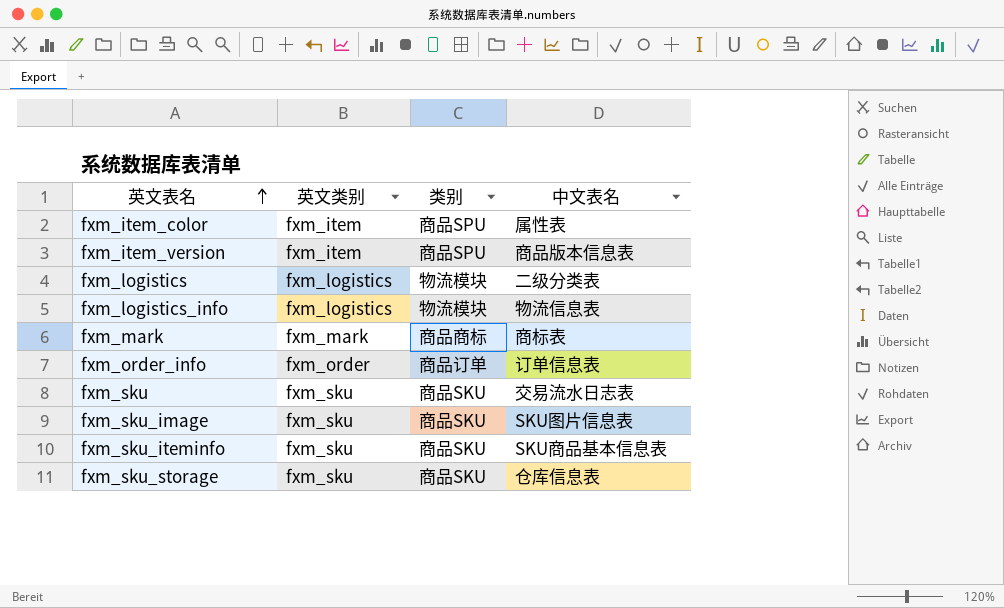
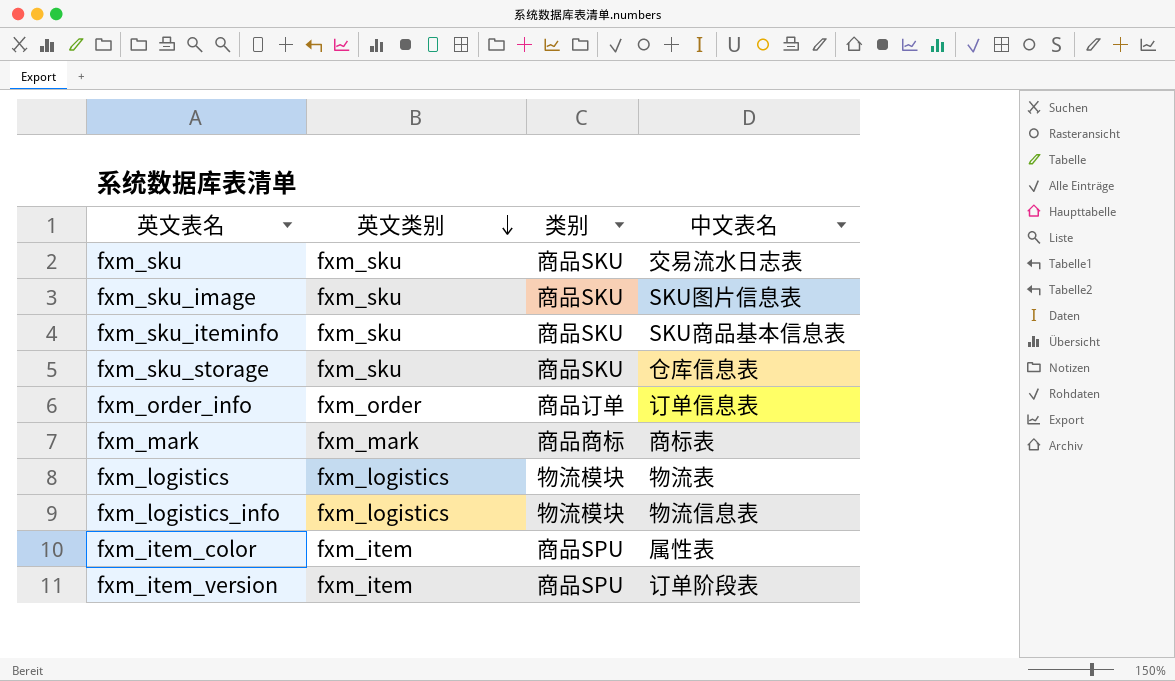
row order: 英文表名 ascending -> 英文类别 descending
fxm_logistics | 中文表名: 二级分类表 -> 物流表
fxm_item_version | 中文表名: 商品版本信息表 -> 订单阶段表

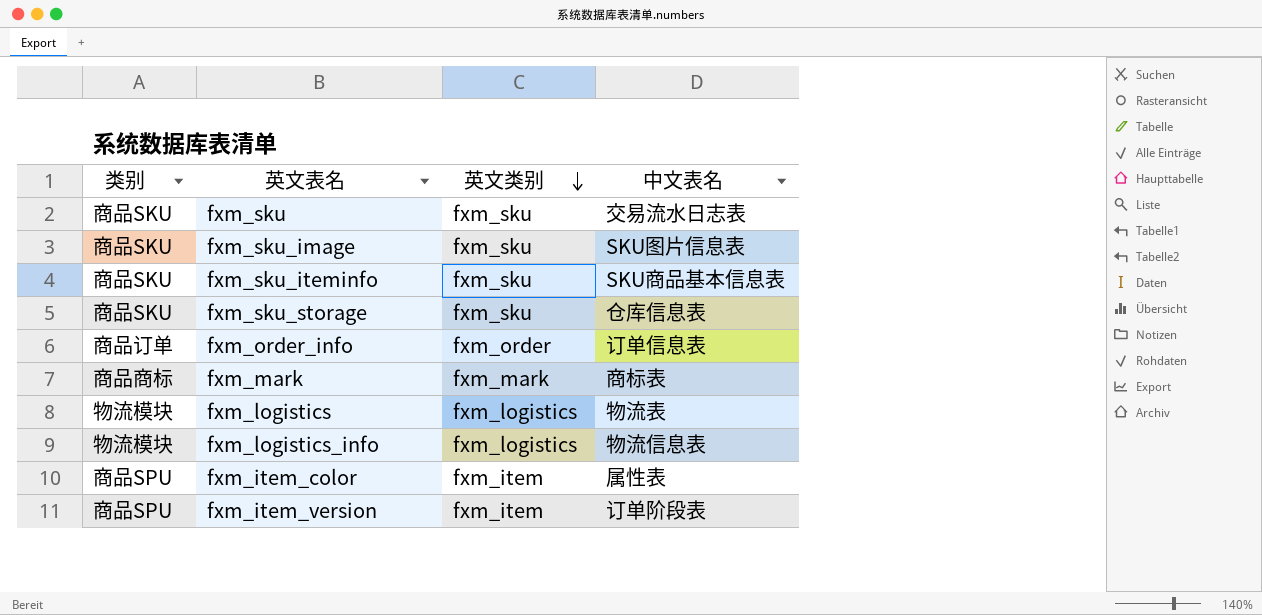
column 类别 | position: 3 -> 1

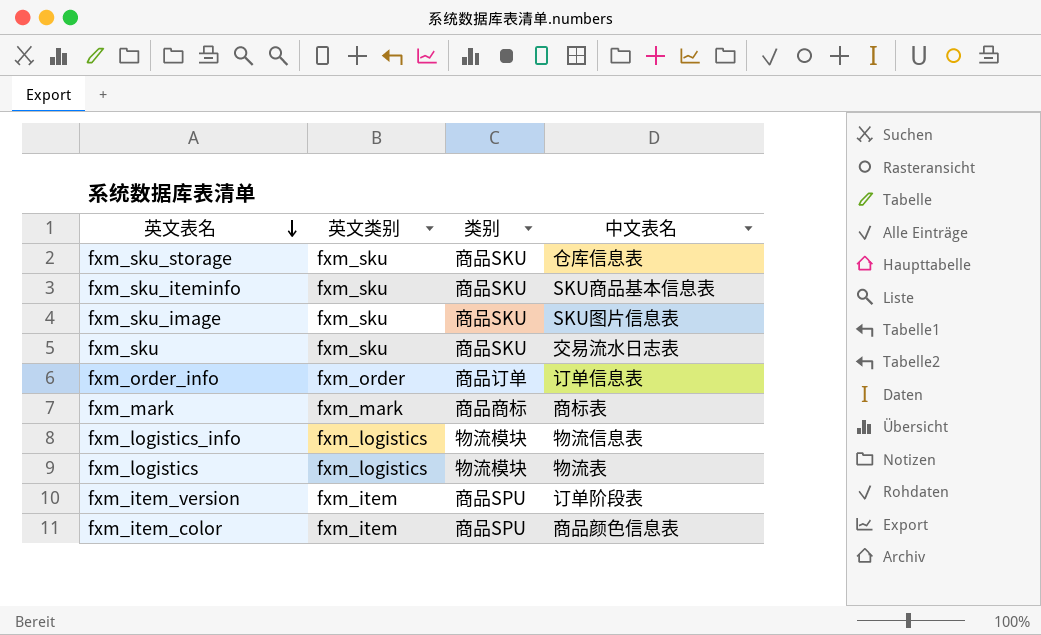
row order: 英文类别 descending -> 英文表名 descending
column 类别 | position: 1 -> 3
fxm_item_color | 中文表名: 属性表 -> 商品颜色信息表

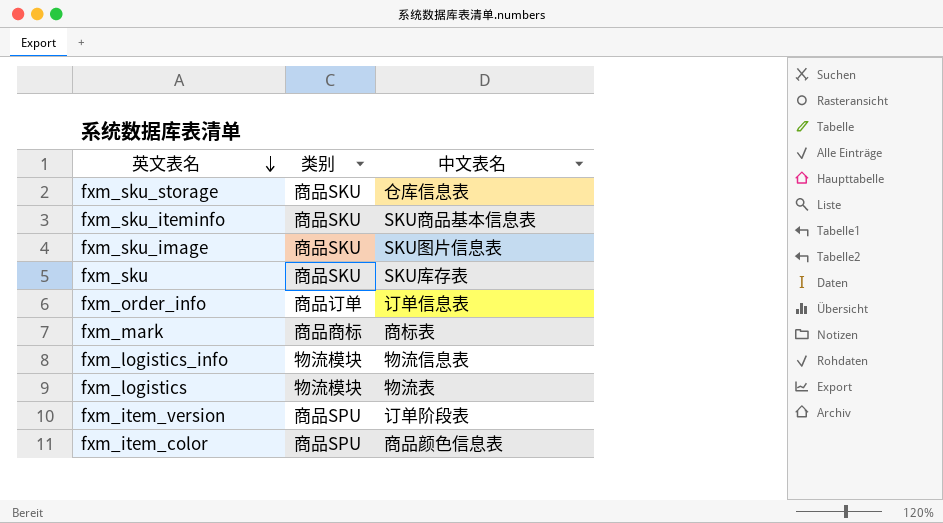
column 英文类别 | position: 2 -> none
fxm_sku | 中文表名: 交易流水日志表 -> SKU库存表

